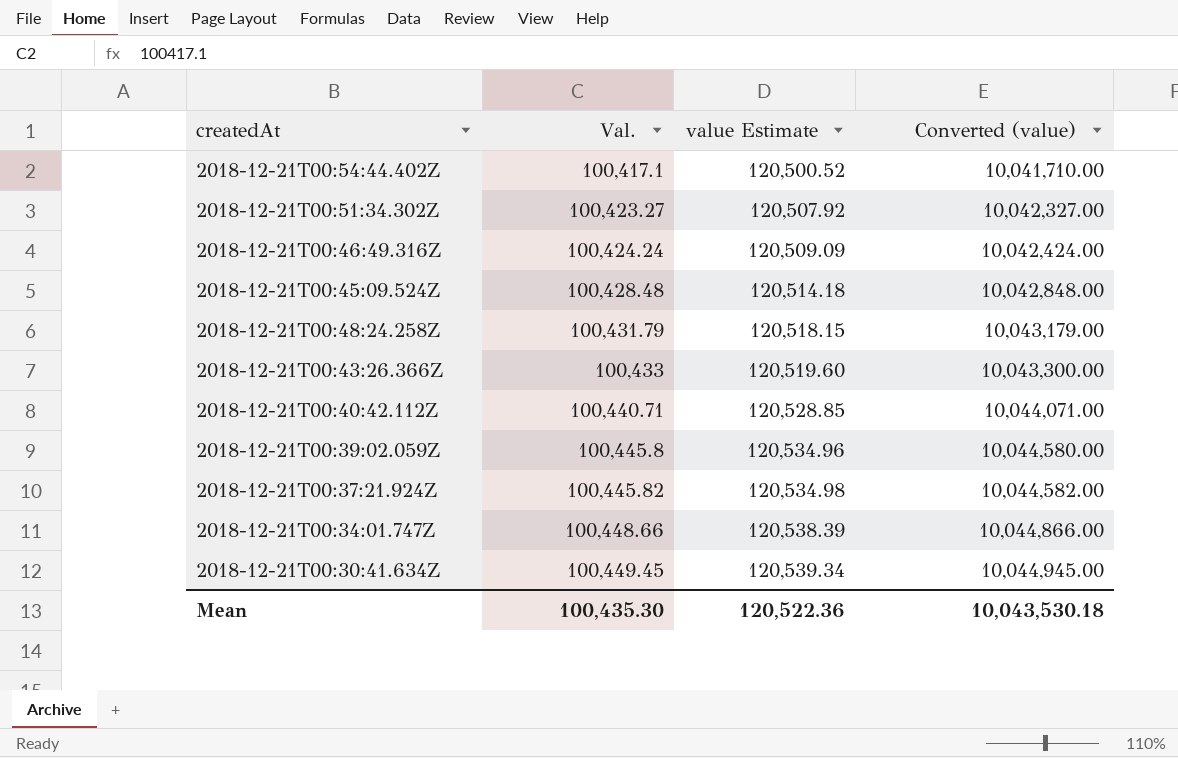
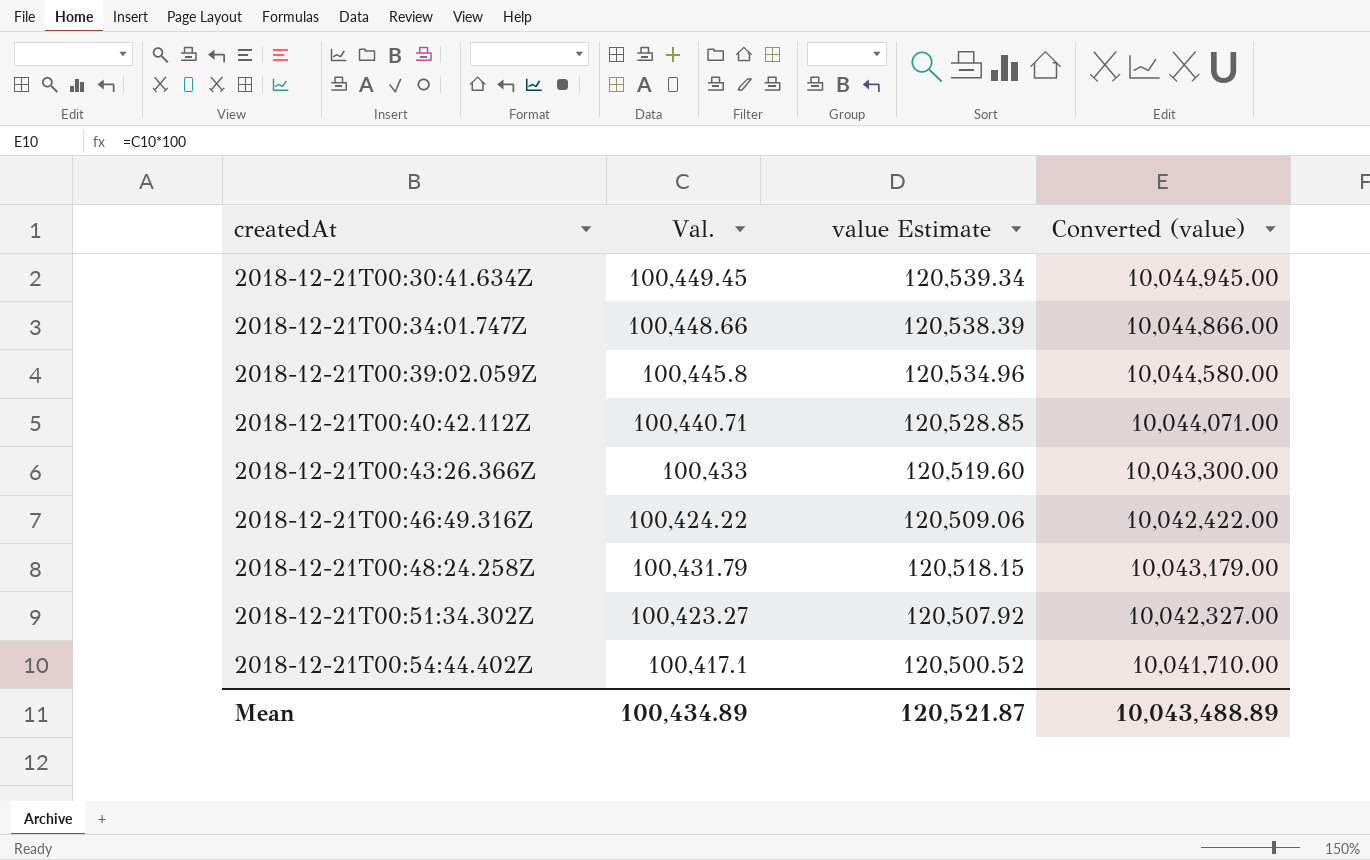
row order: Val. ascending -> createdAt ascending
row 2018-12-21T00:45:09.524Z: 100,428.48 | 120,514.18 | 10,042,848.00 -> none
row 2018-12-21T00:37:21.924Z: 100,445.82 | 120,534.98 | 10,044,582.00 -> none
2018-12-21T00:46:49.316Z | Val.: 100,424.24 -> 100,424.22
2018-12-21T00:46:49.316Z | value Estimate: 120,509.09 -> 120,509.06
2018-12-21T00:46:49.316Z | Converted (value): 10,042,424.00 -> 10,042,422.00
Mean | Val.: 100,435.30 -> 100,434.89
Mean | value Estimate: 120,522.36 -> 120,521.87
Mean | Converted (value): 10,043,530.18 -> 10,043,488.89

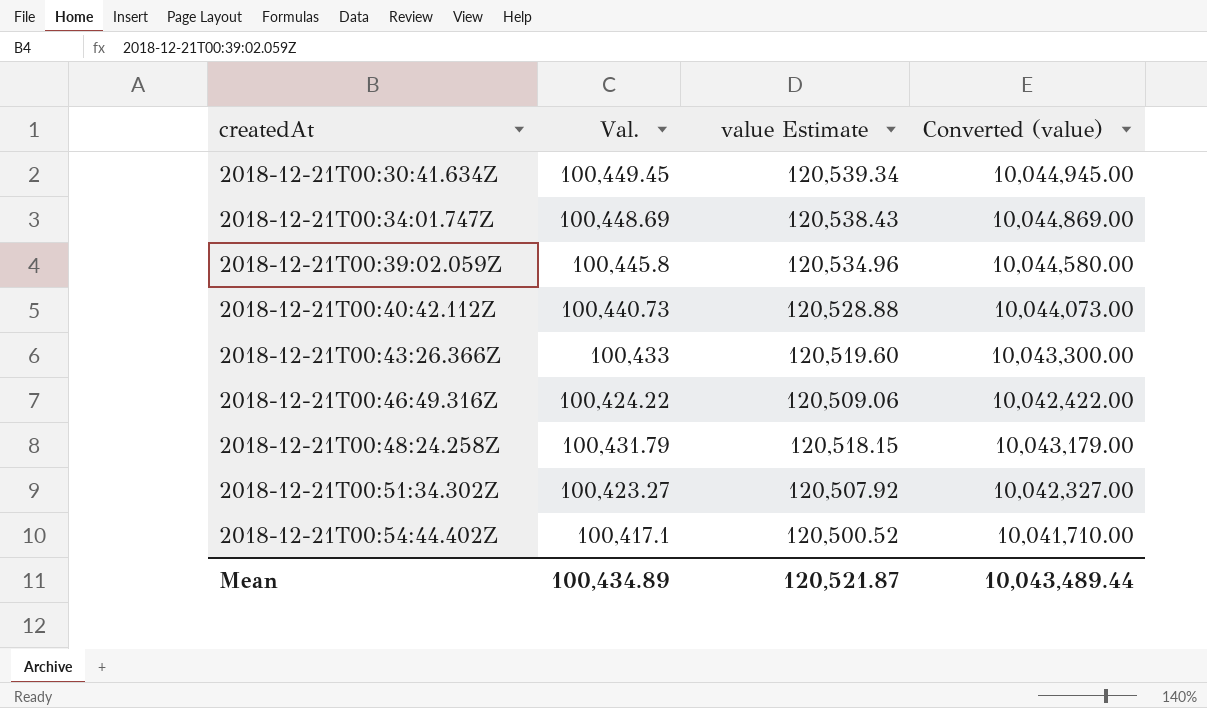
2018-12-21T00:34:01.747Z | Val.: 100,448.66 -> 100,448.69
2018-12-21T00:34:01.747Z | value Estimate: 120,538.39 -> 120,538.43
2018-12-21T00:34:01.747Z | Converted (value): 10,044,866.00 -> 10,044,869.00
2018-12-21T00:40:42.112Z | Val.: 100,440.71 -> 100,440.73
2018-12-21T00:40:42.112Z | value Estimate: 120,528.85 -> 120,528.88
2018-12-21T00:40:42.112Z | Converted (value): 10,044,071.00 -> 10,044,073.00
Mean | Converted (value): 10,043,488.89 -> 10,043,489.44

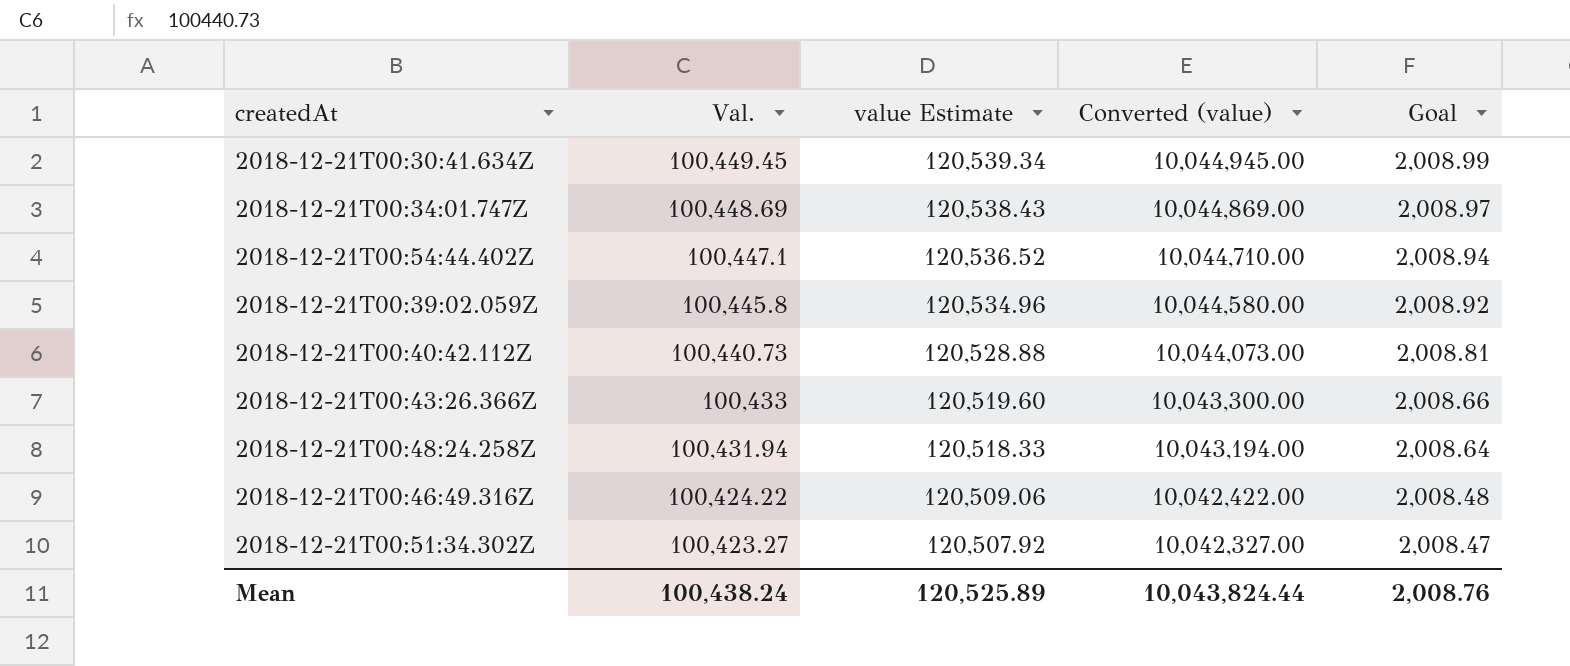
row order: createdAt ascending -> Val. descending
column Goal | formula: none -> [Val.] * 0.02
2018-12-21T00:54:44.402Z | Val.: 100,417.1 -> 100,447.1
2018-12-21T00:54:44.402Z | value Estimate: 120,500.52 -> 120,536.52
2018-12-21T00:54:44.402Z | Converted (value): 10,041,710.00 -> 10,044,710.00
2018-12-21T00:48:24.258Z | Val.: 100,431.79 -> 100,431.94
2018-12-21T00:48:24.258Z | value Estimate: 120,518.15 -> 120,518.33
2018-12-21T00:48:24.258Z | Converted (value): 10,043,179.00 -> 10,043,194.00
Mean | Val.: 100,434.89 -> 100,438.24
Mean | value Estimate: 120,521.87 -> 120,525.89
Mean | Converted (value): 10,043,489.44 -> 10,043,824.44

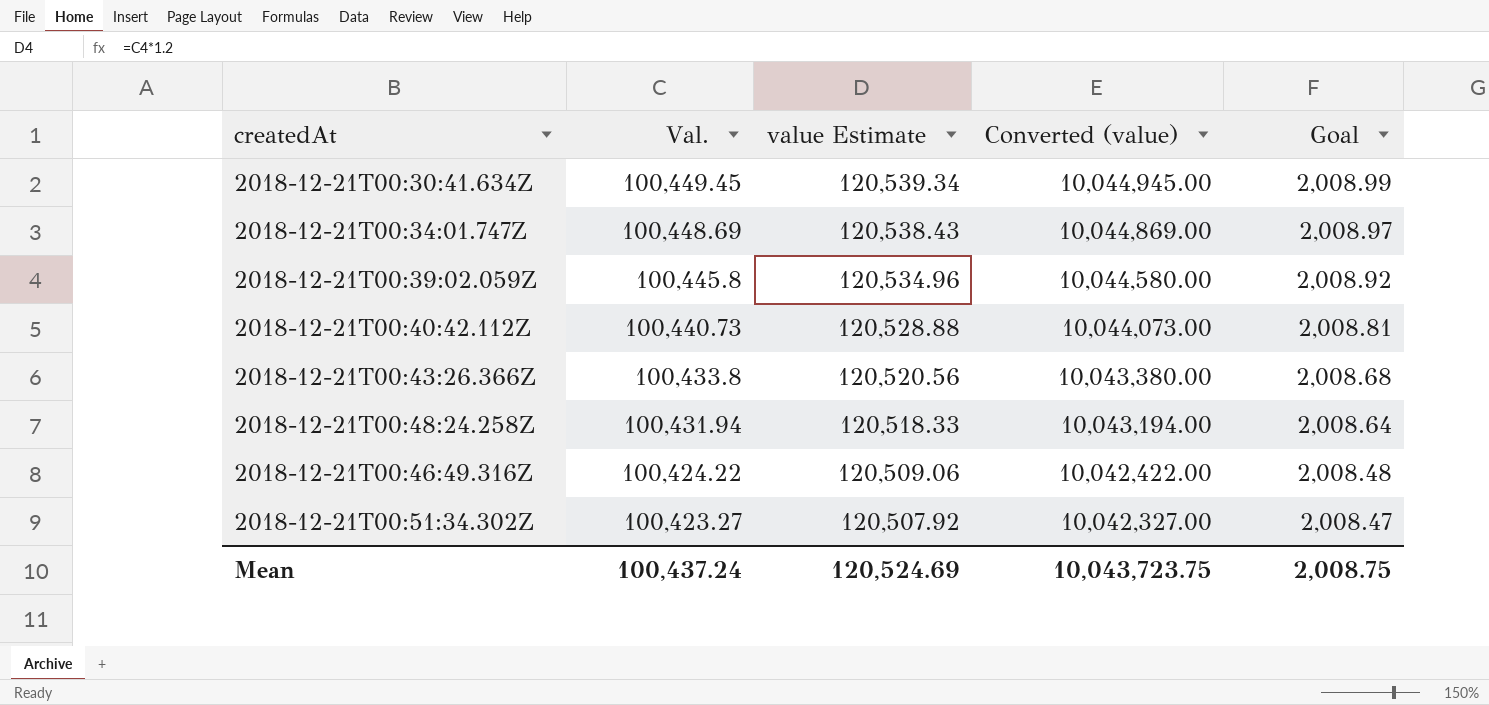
row 2018-12-21T00:54:44.402Z: 100,447.1 | 120,536.52 | 10,044,710.00 | 2,008.94 -> none
2018-12-21T00:43:26.366Z | Val.: 100,433 -> 100,433.8
2018-12-21T00:43:26.366Z | value Estimate: 120,519.60 -> 120,520.56
2018-12-21T00:43:26.366Z | Converted (value): 10,043,300.00 -> 10,043,380.00
2018-12-21T00:43:26.366Z | Goal: 2,008.66 -> 2,008.68
Mean | Val.: 100,438.24 -> 100,437.24
Mean | value Estimate: 120,525.89 -> 120,524.69
Mean | Converted (value): 10,043,824.44 -> 10,043,723.75
Mean | Goal: 2,008.76 -> 2,008.75

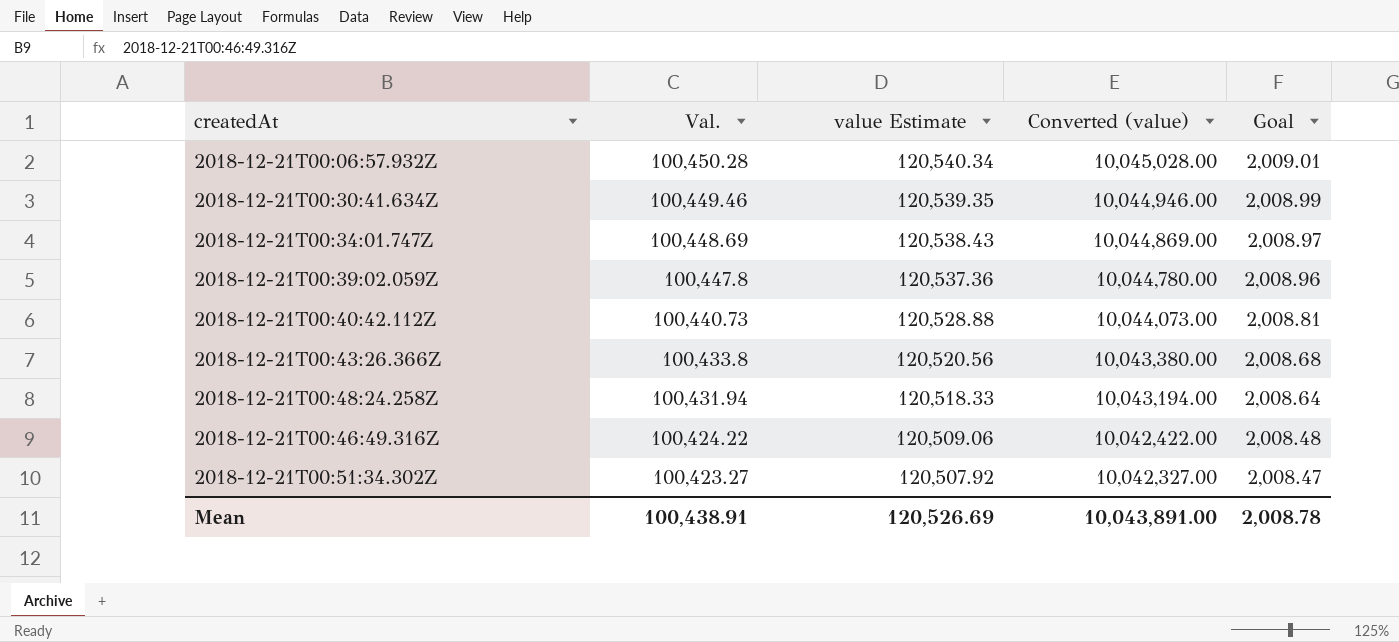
row 2018-12-21T00:06:57.932Z: none -> 100,450.28 | 120,540.34 | 10,045,028.00 | 2,009.01
2018-12-21T00:30:41.634Z | Val.: 100,449.45 -> 100,449.46
2018-12-21T00:30:41.634Z | value Estimate: 120,539.34 -> 120,539.35
2018-12-21T00:30:41.634Z | Converted (value): 10,044,945.00 -> 10,044,946.00
2018-12-21T00:39:02.059Z | Val.: 100,445.8 -> 100,447.8
2018-12-21T00:39:02.059Z | value Estimate: 120,534.96 -> 120,537.36
2018-12-21T00:39:02.059Z | Converted (value): 10,044,580.00 -> 10,044,780.00
2018-12-21T00:39:02.059Z | Goal: 2,008.92 -> 2,008.96
Mean | Val.: 100,437.24 -> 100,438.91
Mean | value Estimate: 120,524.69 -> 120,526.69
Mean | Converted (value): 10,043,723.75 -> 10,043,891.00
Mean | Goal: 2,008.75 -> 2,008.78

